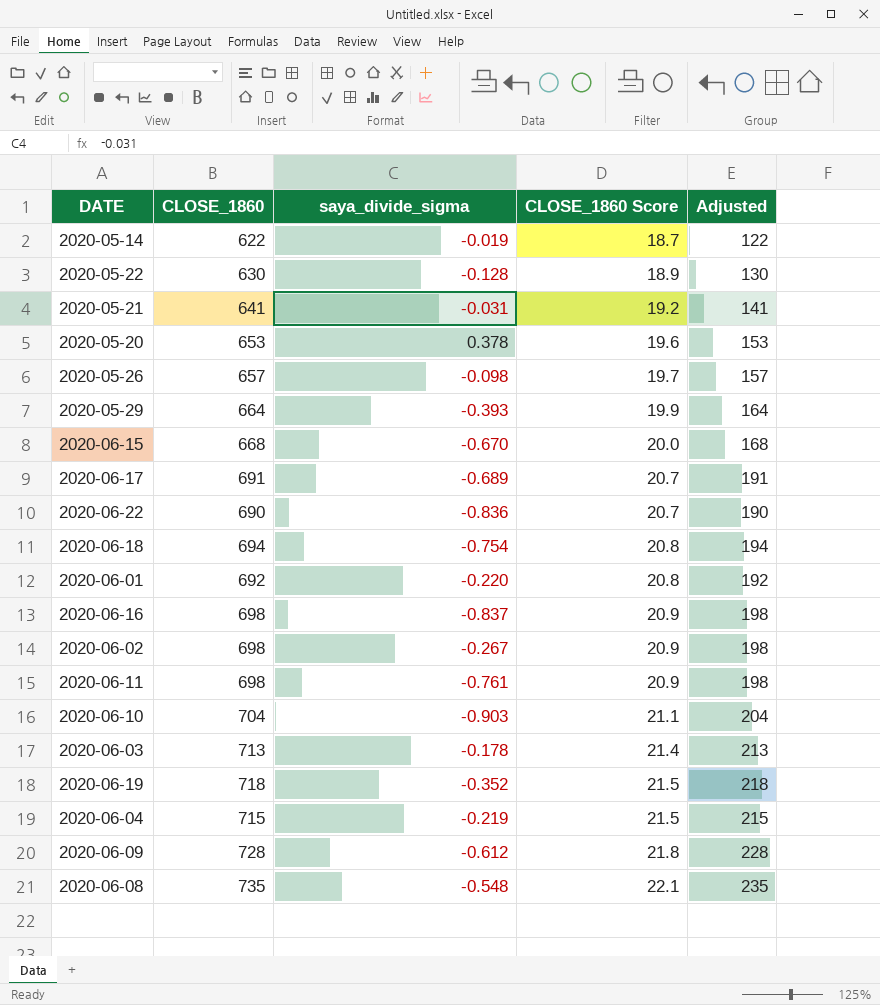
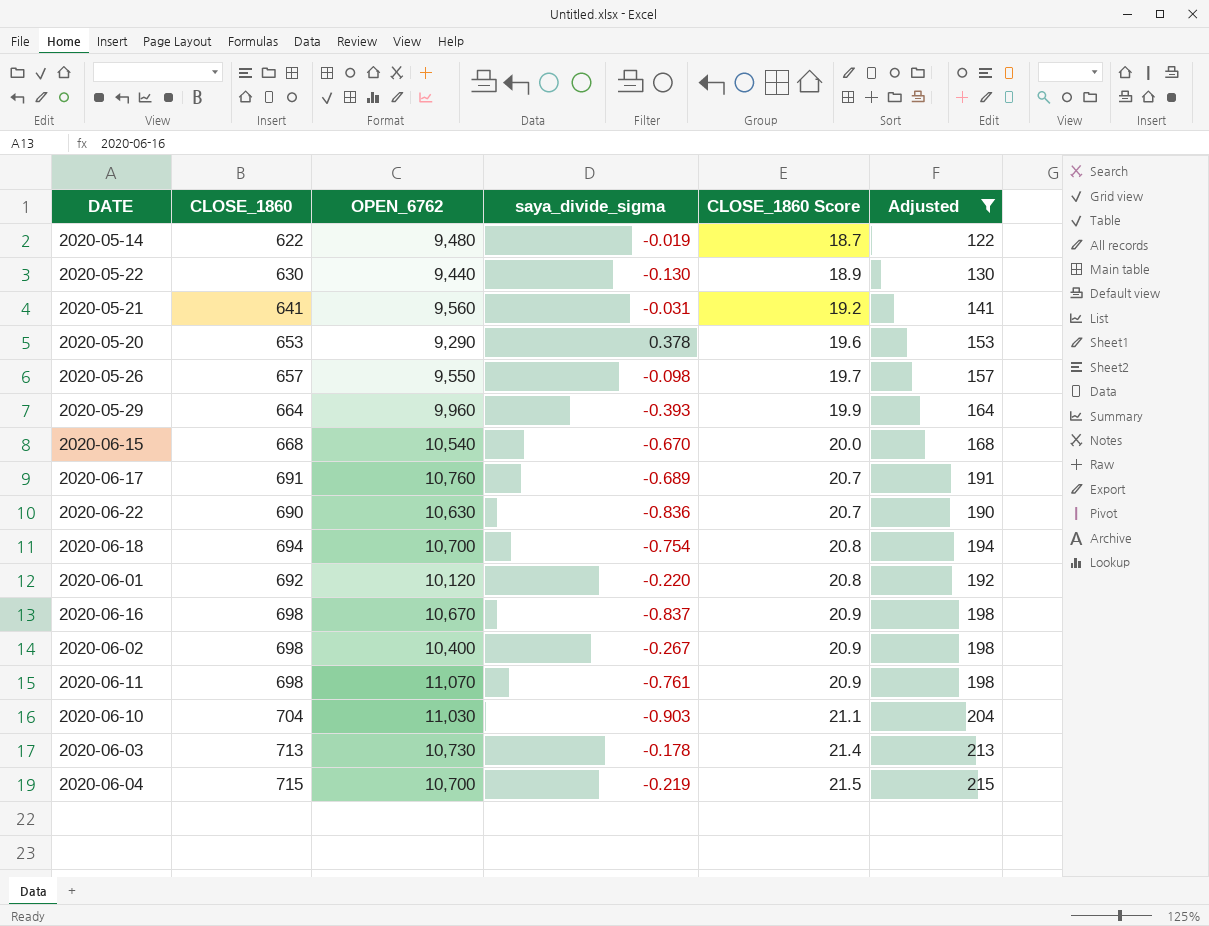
filter: none -> Adjusted <= 215
column OPEN_6762 | position: none -> 3
2020-05-22 | saya_divide_sigma: -0.128 -> -0.130

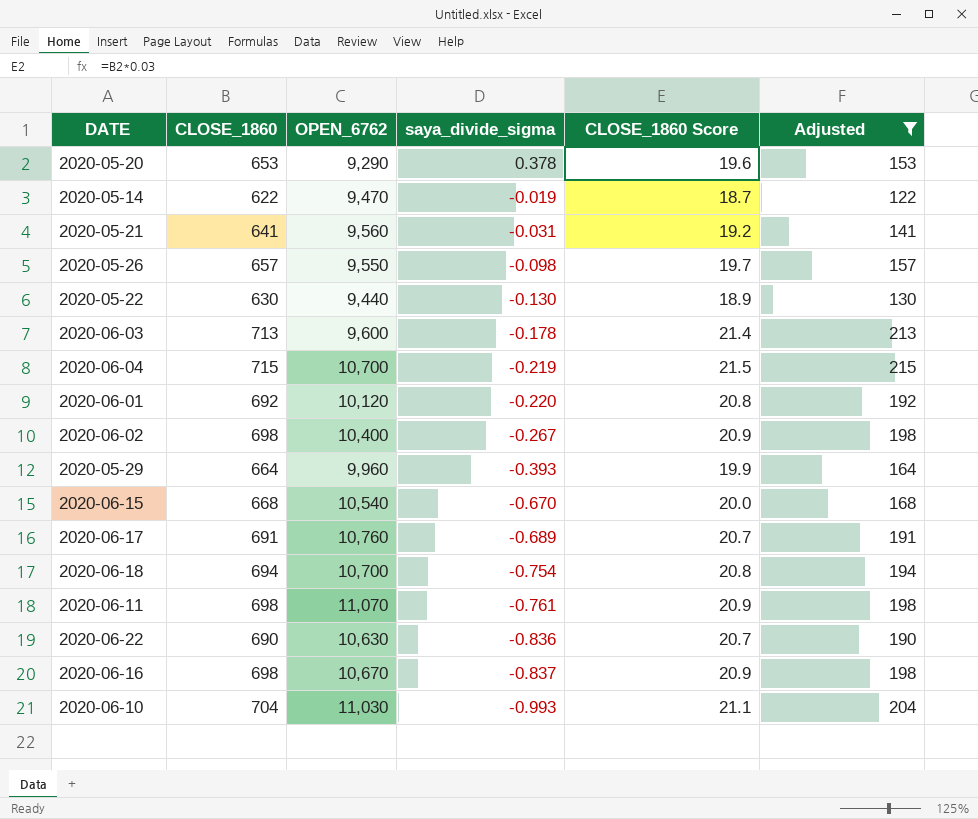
row order: CLOSE_1860 Score ascending -> saya_divide_sigma descending
2020-05-14 | OPEN_6762: 9,480 -> 9,470
2020-06-03 | OPEN_6762: 10,730 -> 9,600
2020-06-10 | saya_divide_sigma: -0.903 -> -0.993

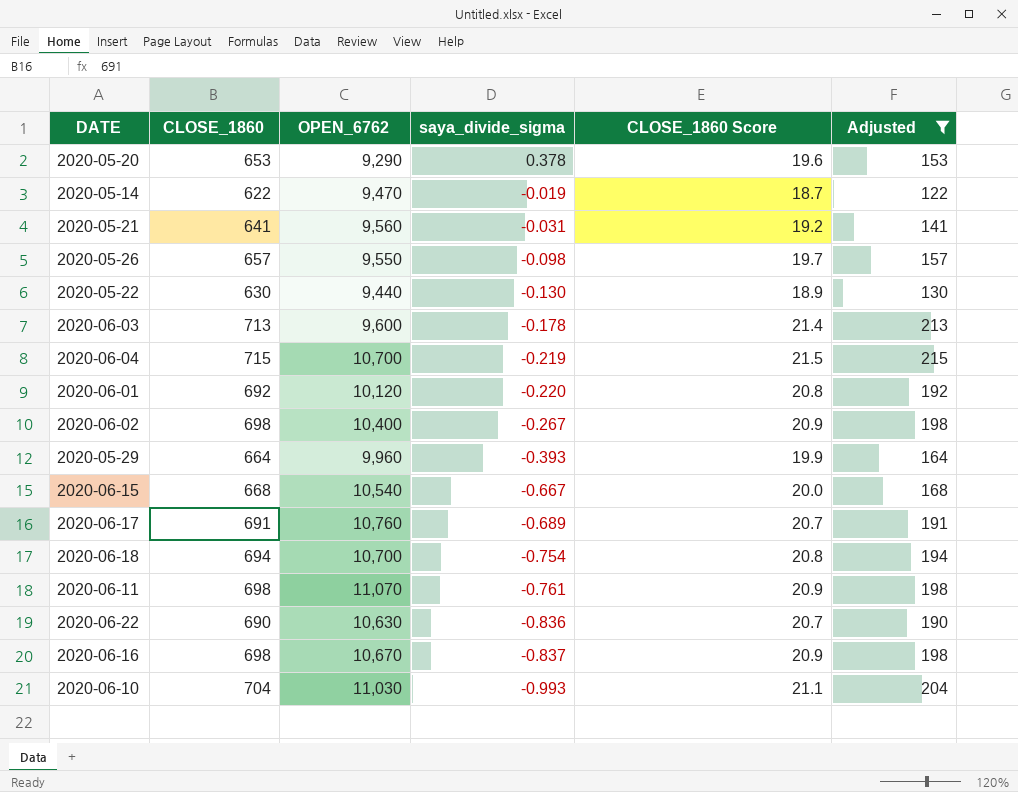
2020-06-15 | saya_divide_sigma: -0.670 -> -0.667

